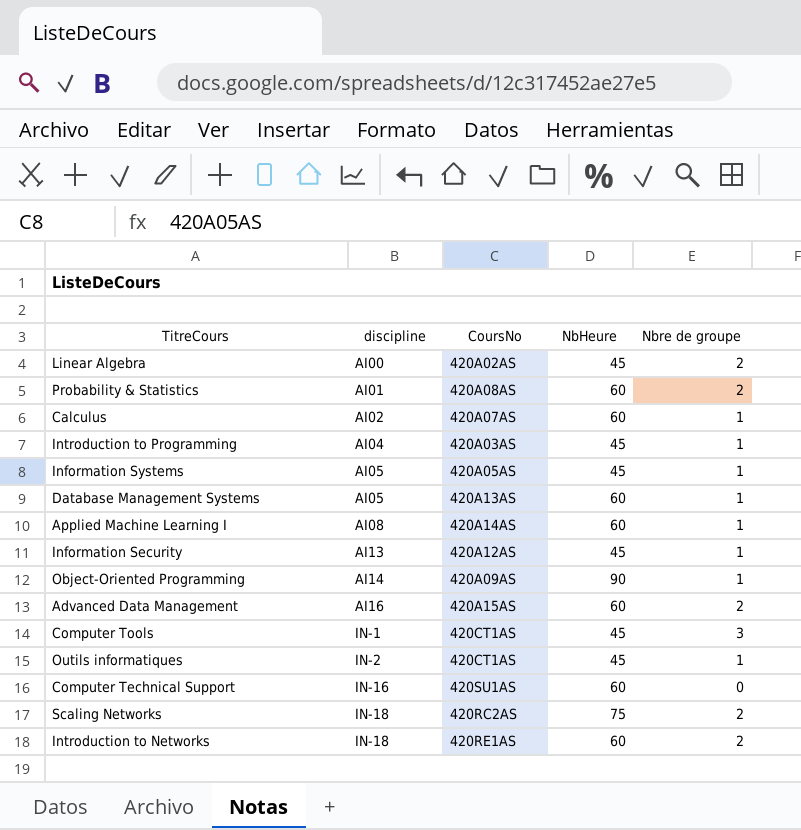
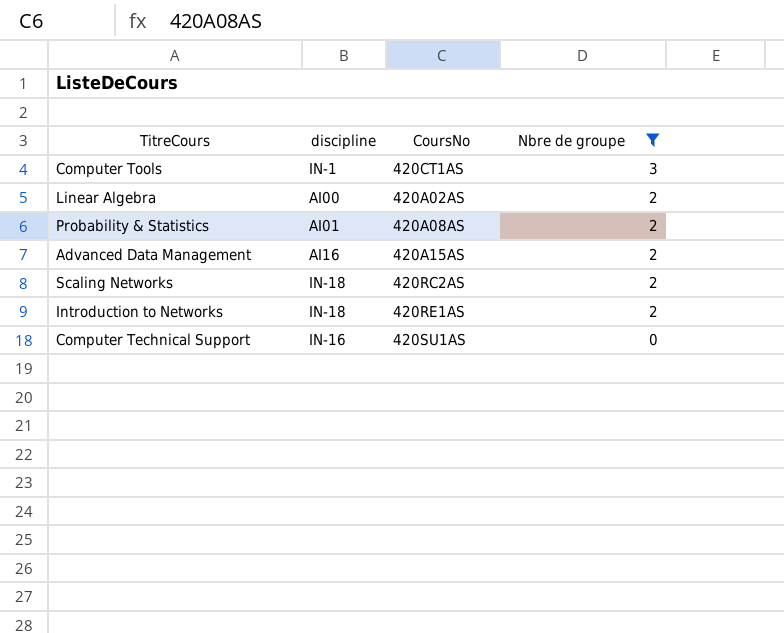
filter: none -> Nbre de groupe != 1
row order: discipline ascending -> Nbre de groupe descending
column NbHeure | position: 4 -> none

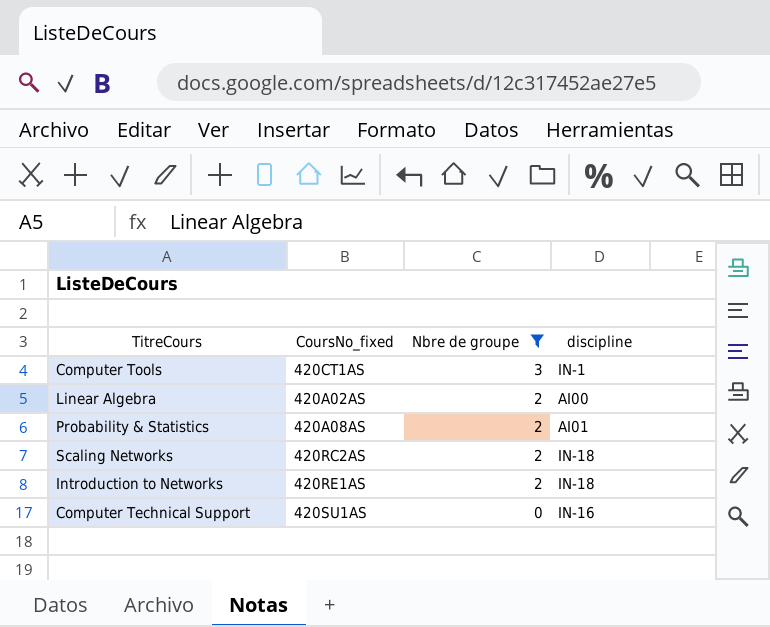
column name: CoursNo -> CoursNo_fixed
column discipline | position: 2 -> 4
row Advanced Data Management: AI16 | 420A15AS | 2 -> none

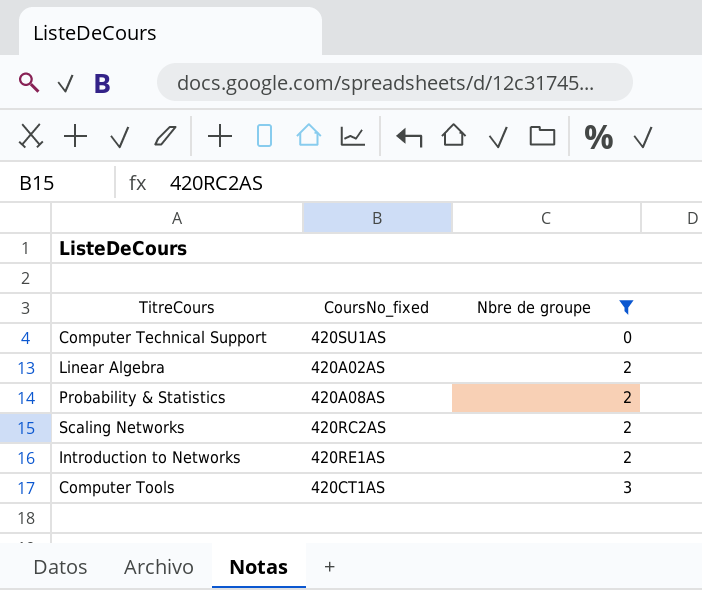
row order: Nbre de groupe descending -> Nbre de groupe ascending
column discipline | position: 4 -> none

